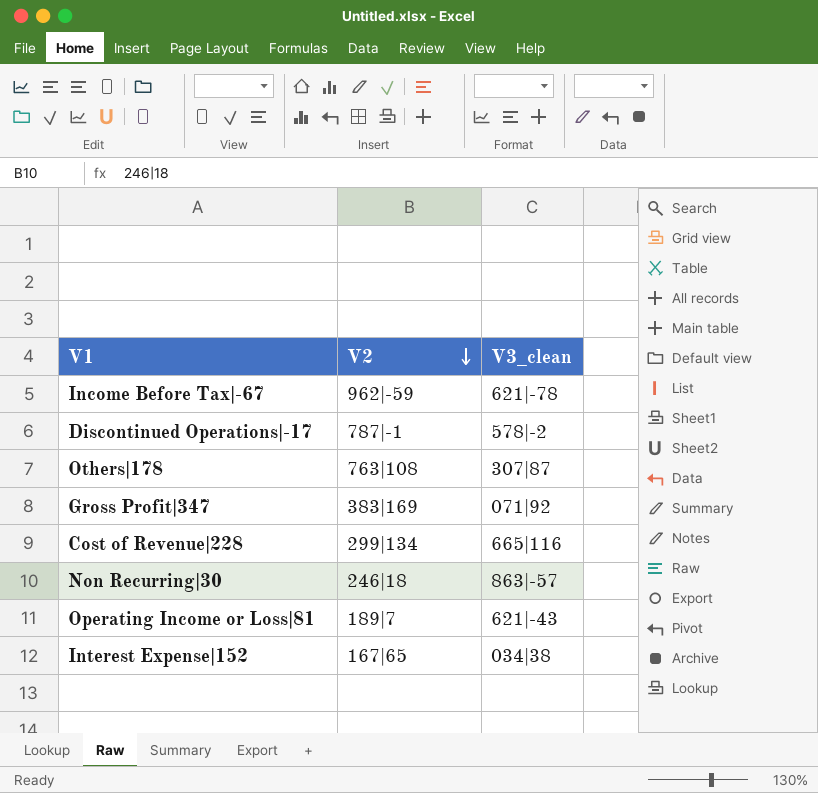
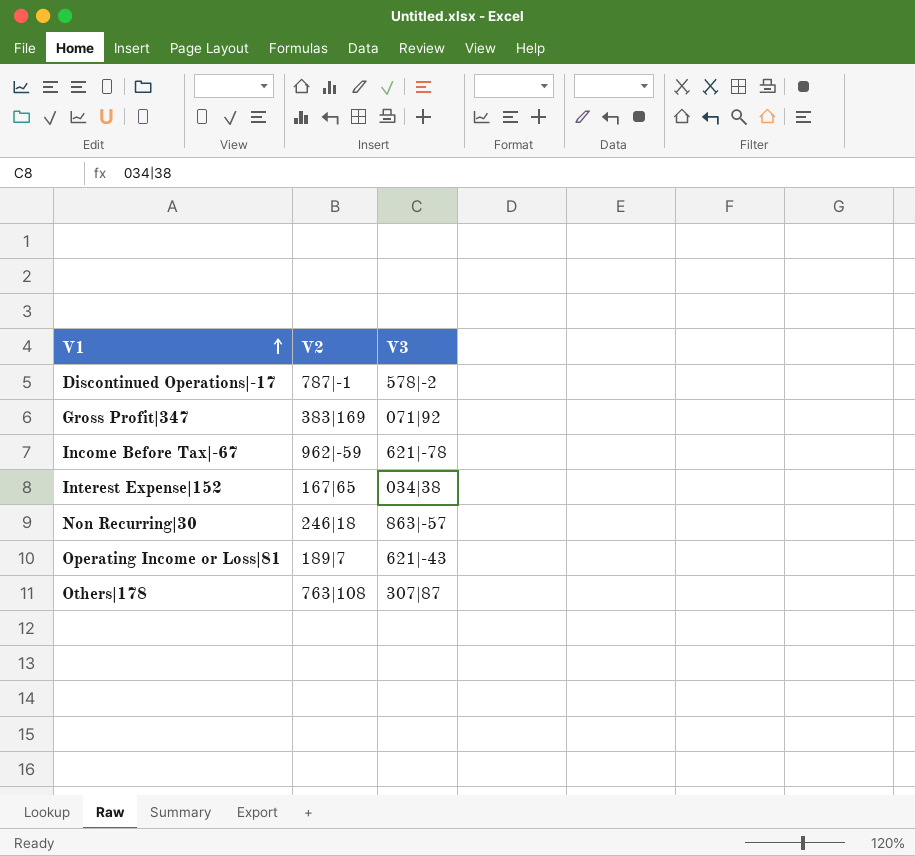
row order: V2 descending -> V1 ascending
column name: V3_clean -> V3
row Cost of Revenue|228: 299|134 | 665|116 -> none

